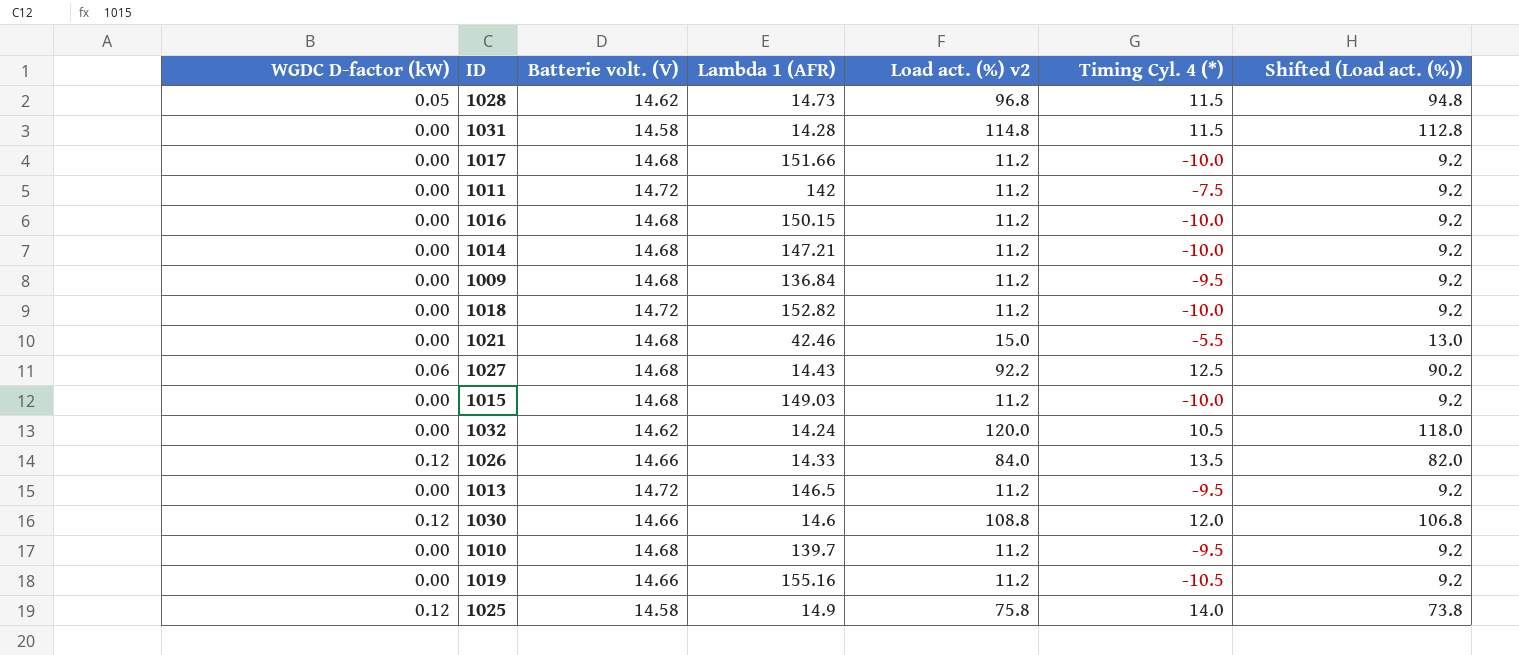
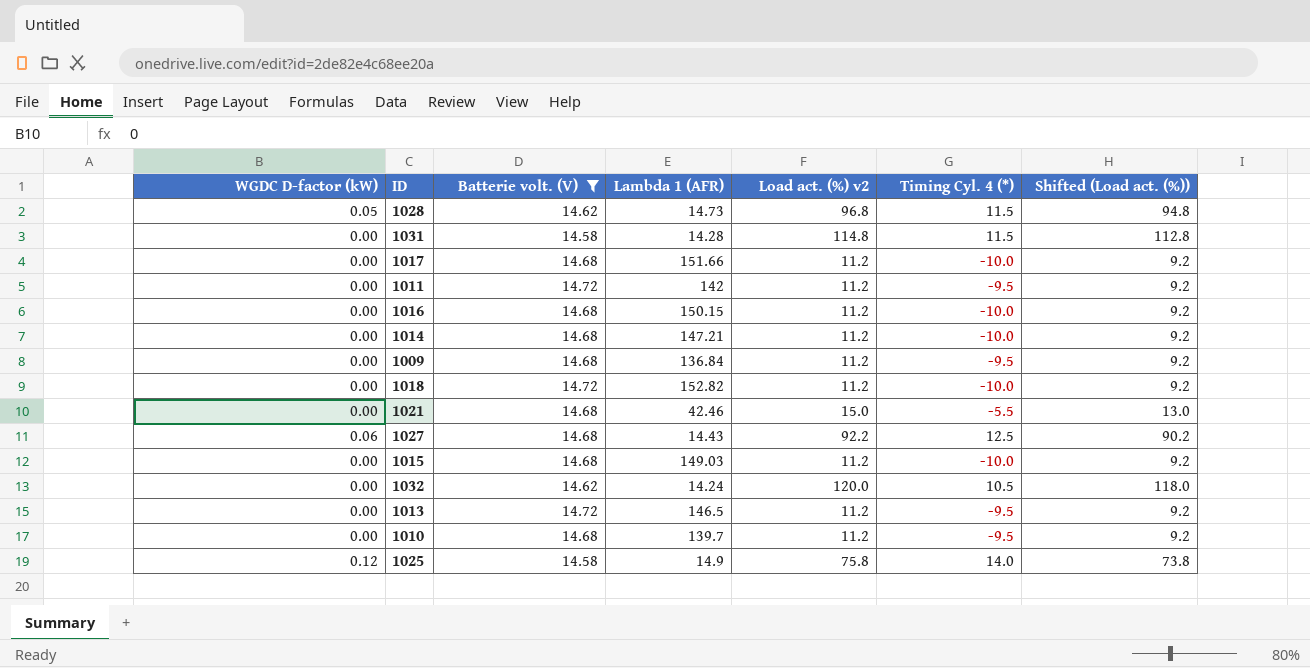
filter: none -> Batterie volt. (V) != 14.66
1011 | Timing Cyl. 4 (*): -7.5 -> -9.5

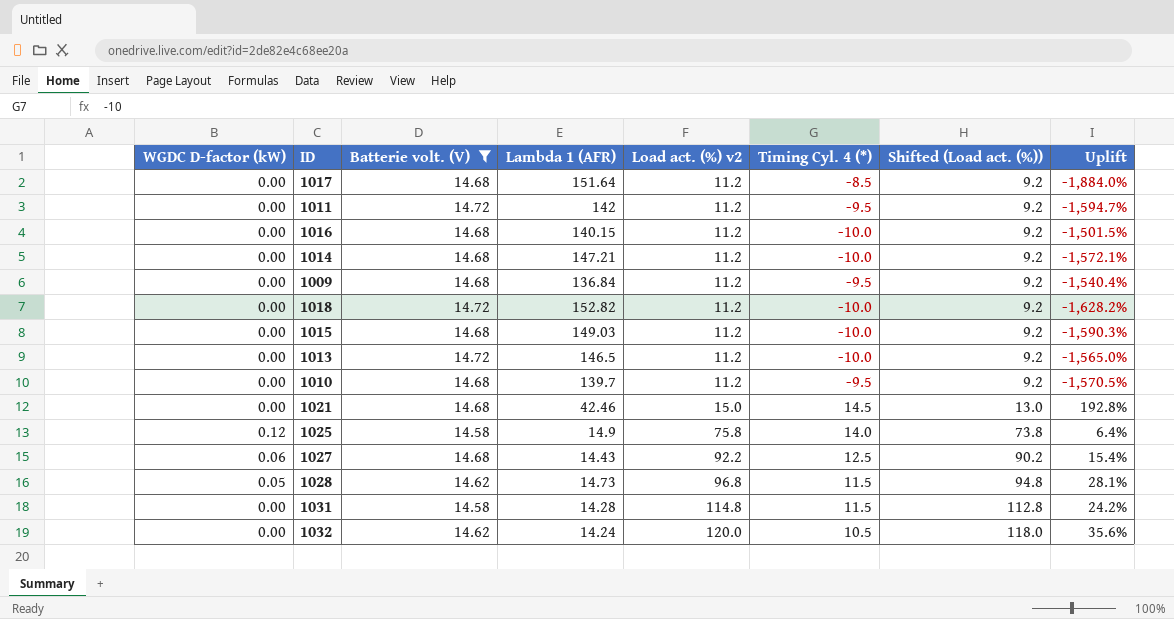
row order: none -> Load act. (%) v2 ascending
column Uplift | formula: none -> ([Lambda 1 (AFR)] - [Timing Cyl. 4 (*)]) / [Timing Cyl. 4 (*)]
1017 | Lambda 1 (AFR): 151.66 -> 151.64
1017 | Timing Cyl. 4 (*): -10.0 -> -8.5
1016 | Lambda 1 (AFR): 150.15 -> 140.15
1013 | Timing Cyl. 4 (*): -9.5 -> -10.0
1021 | Timing Cyl. 4 (*): -5.5 -> 14.5

